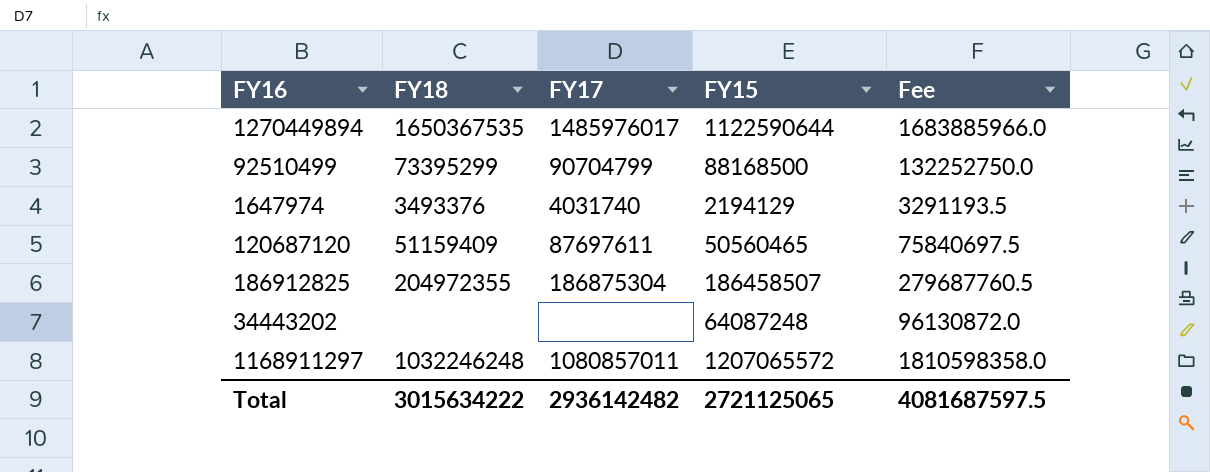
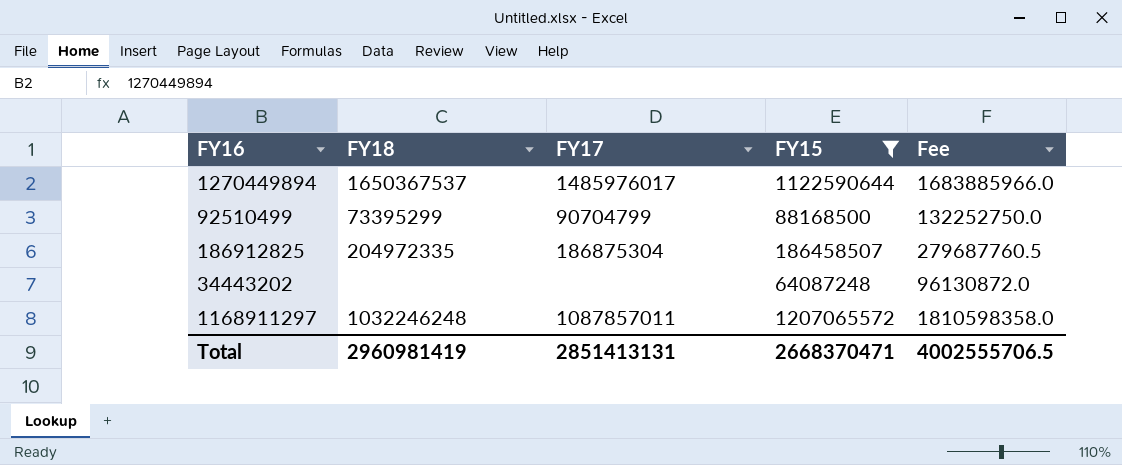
filter: none -> FY15 >= 64087248
1270449894 | FY18: 1650367535 -> 1650367537
186912825 | FY18: 204972355 -> 204972335
1168911297 | FY17: 1080857011 -> 1087857011
Total | FY18: 3015634222 -> 2960981419
Total | FY17: 2936142482 -> 2851413131
Total | FY15: 2721125065 -> 2668370471
Total | Fee: 4081687597.5 -> 4002555706.5

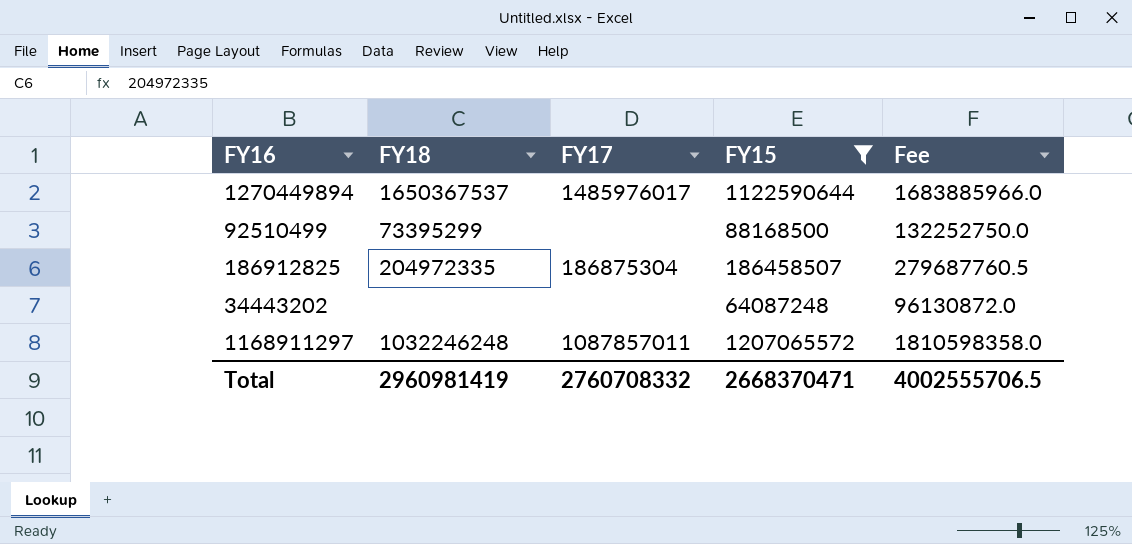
92510499 | FY17: 90704799 -> none
Total | FY17: 2851413131 -> 2760708332

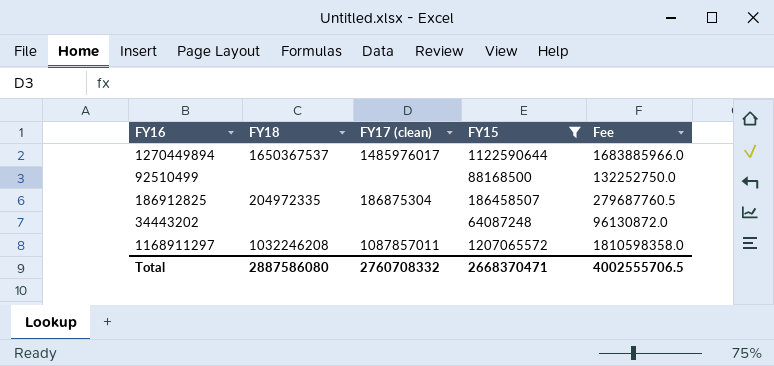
column name: FY17 -> FY17 (clean)
92510499 | FY18: 73395299 -> none
1168911297 | FY18: 1032246248 -> 1032246208
Total | FY18: 2960981419 -> 2887586080

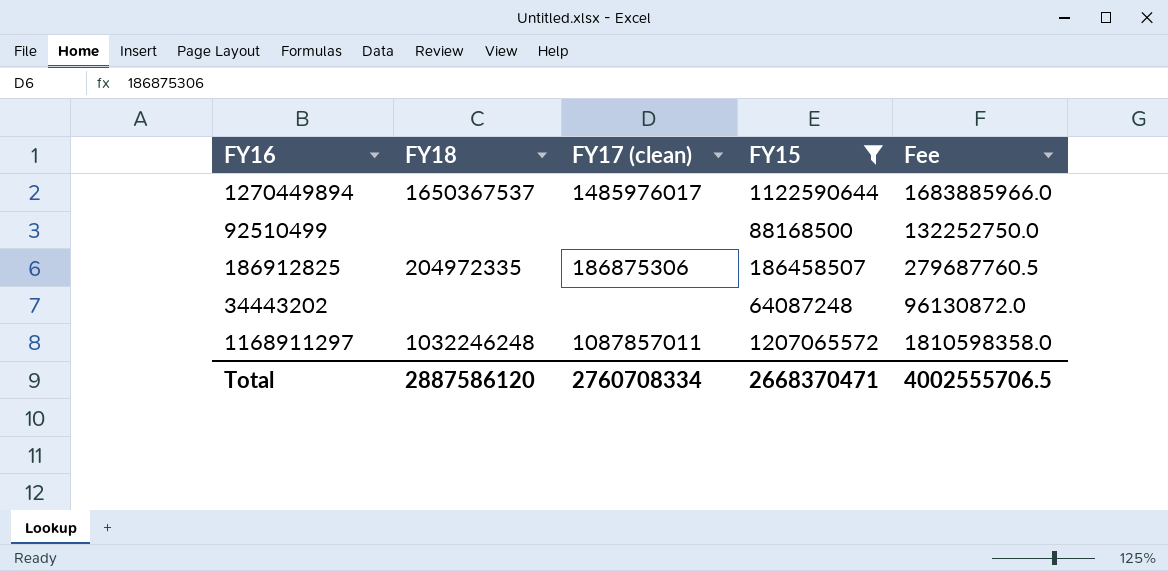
186912825 | FY17 (clean): 186875304 -> 186875306
1168911297 | FY18: 1032246208 -> 1032246248
Total | FY18: 2887586080 -> 2887586120
Total | FY17 (clean): 2760708332 -> 2760708334

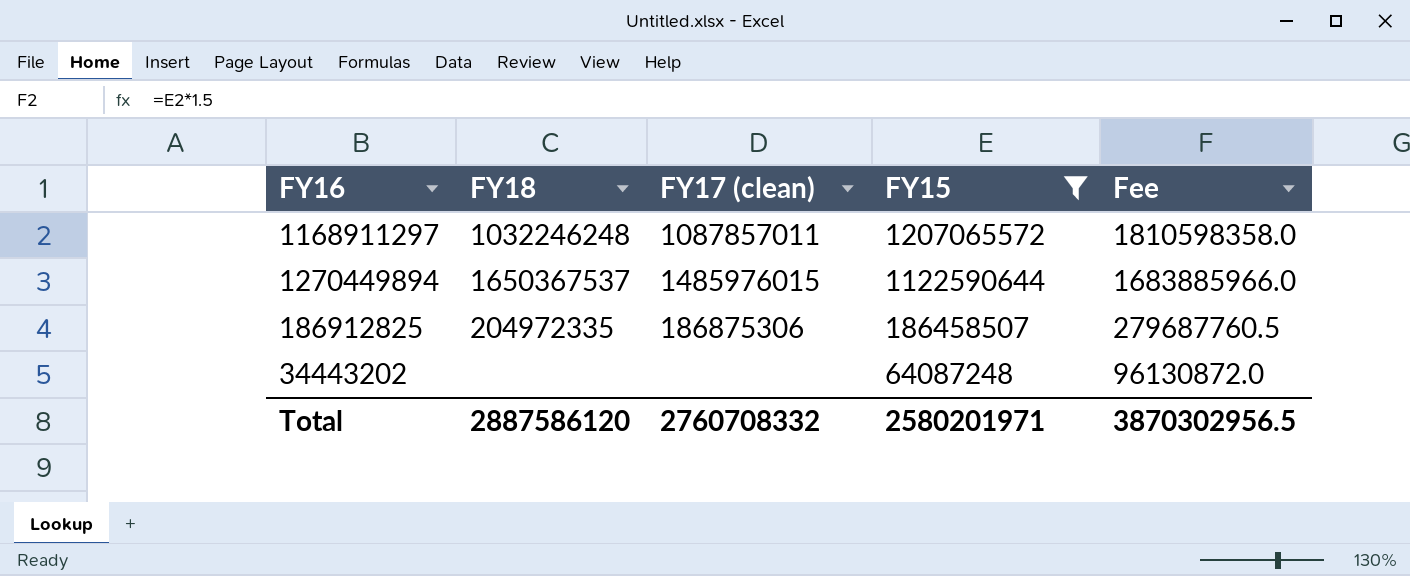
row order: none -> FY15 descending
row 92510499: none | none | 88168500 | 132252750.0 -> none
1270449894 | FY17 (clean): 1485976017 -> 1485976015
Total | FY17 (clean): 2760708334 -> 2760708332
Total | FY15: 2668370471 -> 2580201971
Total | Fee: 4002555706.5 -> 3870302956.5

